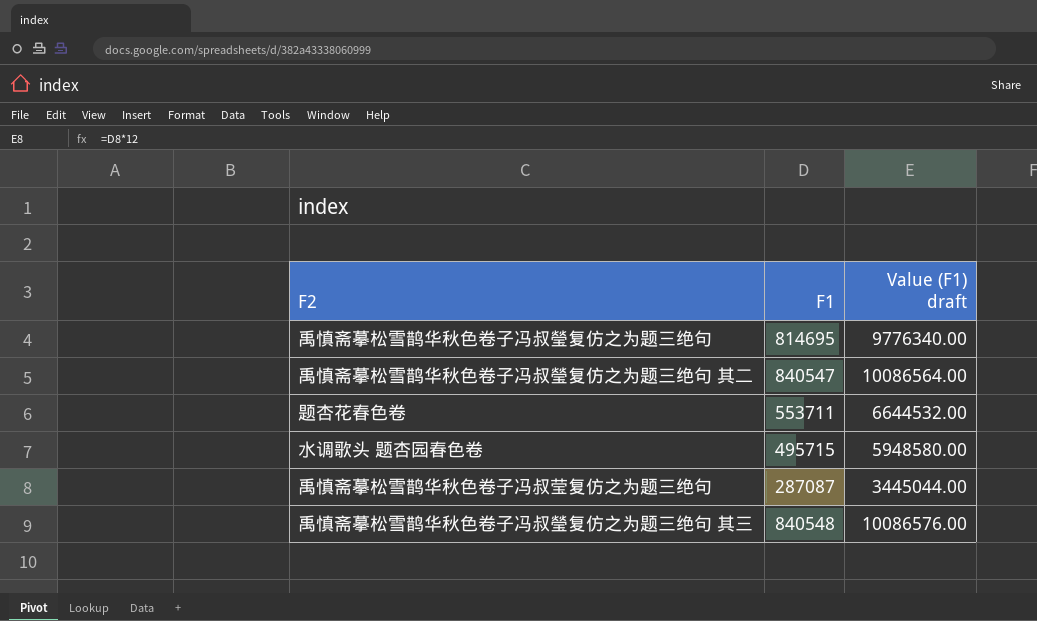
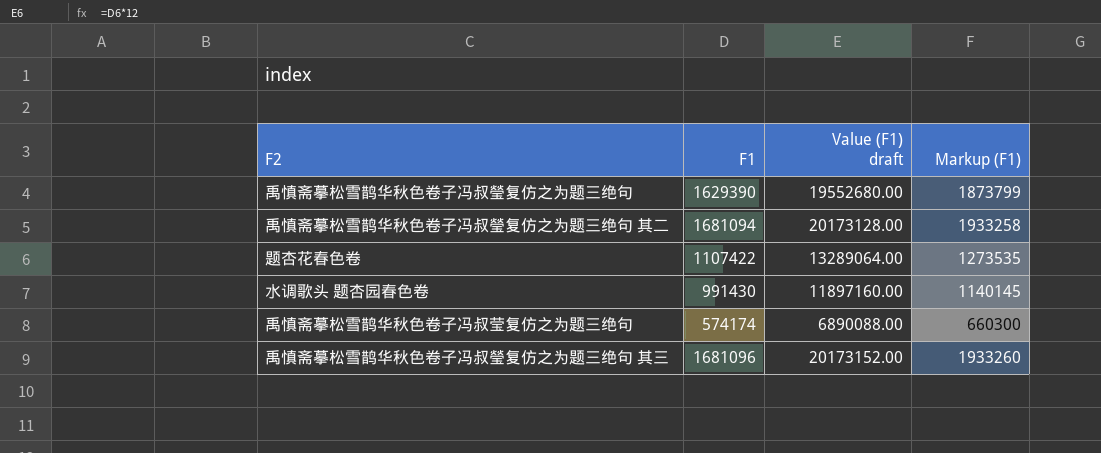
column Markup (F1) | formula: none -> [F1] * 1.15
禹慎斋摹松雪鹊华秋色卷子冯叔瑩复仿之为题三绝句 | F1: 814695 -> 1629390
禹慎斋摹松雪鹊华秋色卷子冯叔瑩复仿之为题三绝句 | Value (F1) draft: 9776340.00 -> 19552680.00
禹慎斋摹松雪鹊华秋色卷子冯叔瑩复仿之为题三绝句 其二 | F1: 840547 -> 1681094
禹慎斋摹松雪鹊华秋色卷子冯叔瑩复仿之为题三绝句 其二 | Value (F1) draft: 10086564.00 -> 20173128.00
题杏花春色卷 | F1: 553711 -> 1107422
题杏花春色卷 | Value (F1) draft: 6644532.00 -> 13289064.00
水调歌头 题杏园春色卷 | F1: 495715 -> 991430
水调歌头 题杏园春色卷 | Value (F1) draft: 5948580.00 -> 11897160.00
禹慎斋摹松雪鹊华秋色卷子冯叔莹复仿之为题三绝句 | F1: 287087 -> 574174
禹慎斋摹松雪鹊华秋色卷子冯叔莹复仿之为题三绝句 | Value (F1) draft: 3445044.00 -> 6890088.00
禹慎斋摹松雪鹊华秋色卷子冯叔瑩复仿之为题三绝句 其三 | F1: 840548 -> 1681096
禹慎斋摹松雪鹊华秋色卷子冯叔瑩复仿之为题三绝句 其三 | Value (F1) draft: 10086576.00 -> 20173152.00

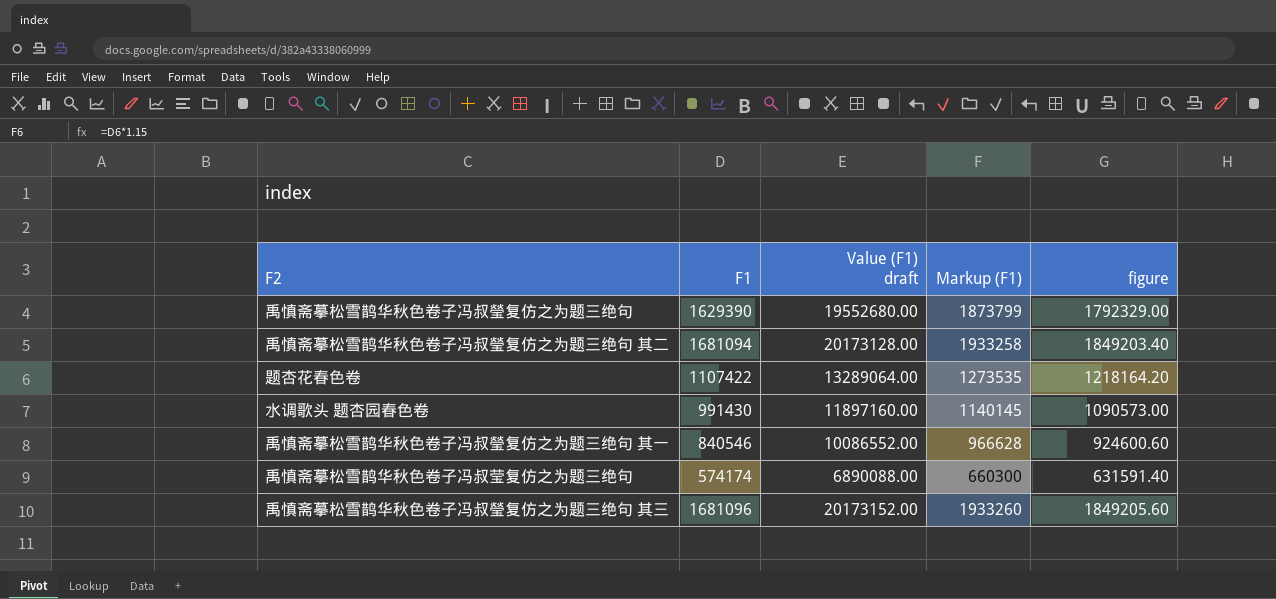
column figure | formula: none -> [F1] * 1.1
row 禹慎斋摹松雪鹊华秋色卷子冯叔瑩复仿之为题三绝句 其一: none -> 840546 | 10086552.00 | 966628 | 924600.60

